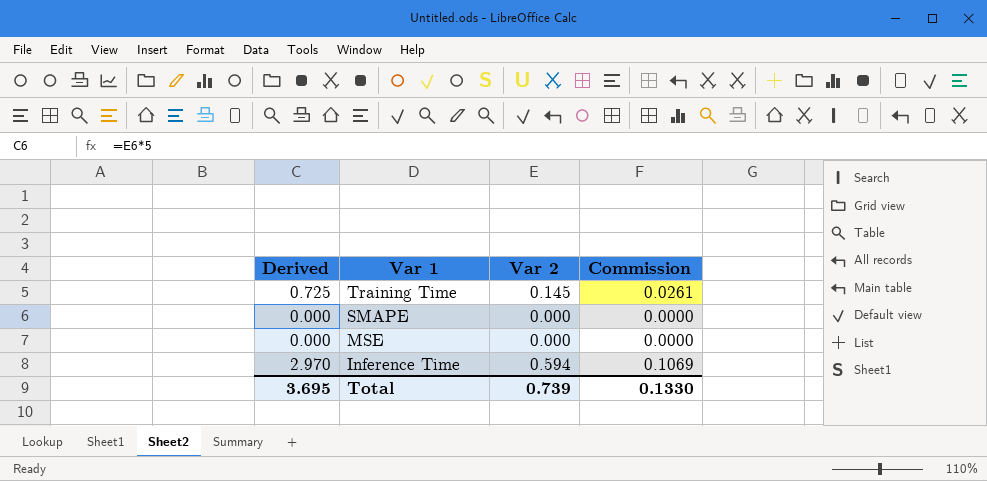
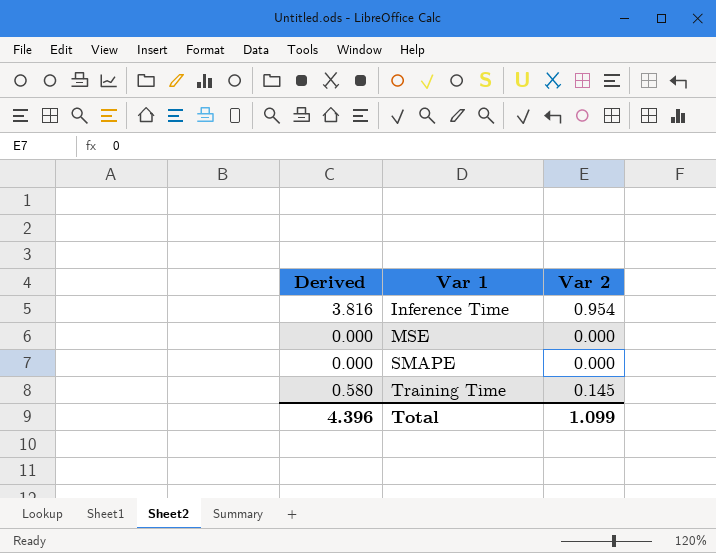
row order: Var 1 descending -> Var 1 ascending
column Commission | formula: [Var 2] * 0.18 -> none
column Derived | formula: [Var 2] * 5 -> [Var 2] * 4
Inference Time | Var 2: 0.594 -> 0.954
Total | Derived: 3.695 -> 4.396
Total | Var 2: 0.739 -> 1.099

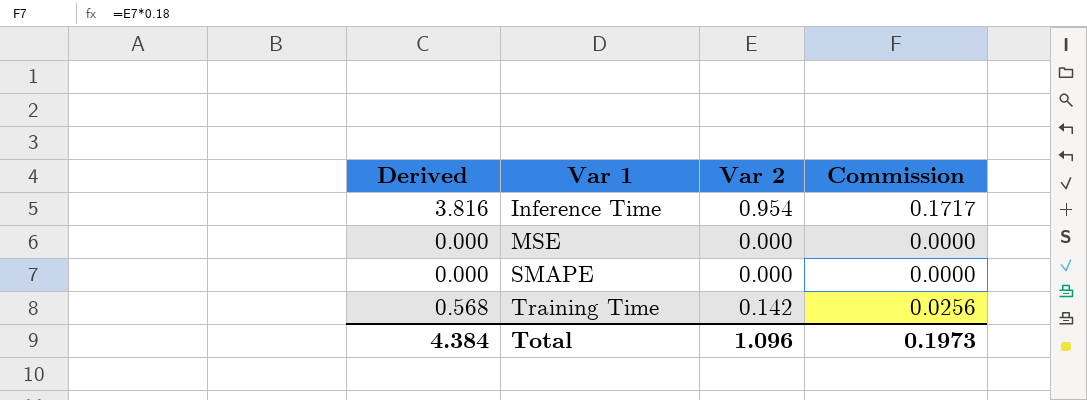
column Commission | formula: none -> [Var 2] * 0.18
Training Time | Derived: 0.580 -> 0.568
Training Time | Var 2: 0.145 -> 0.142
Total | Derived: 4.396 -> 4.384
Total | Var 2: 1.099 -> 1.096

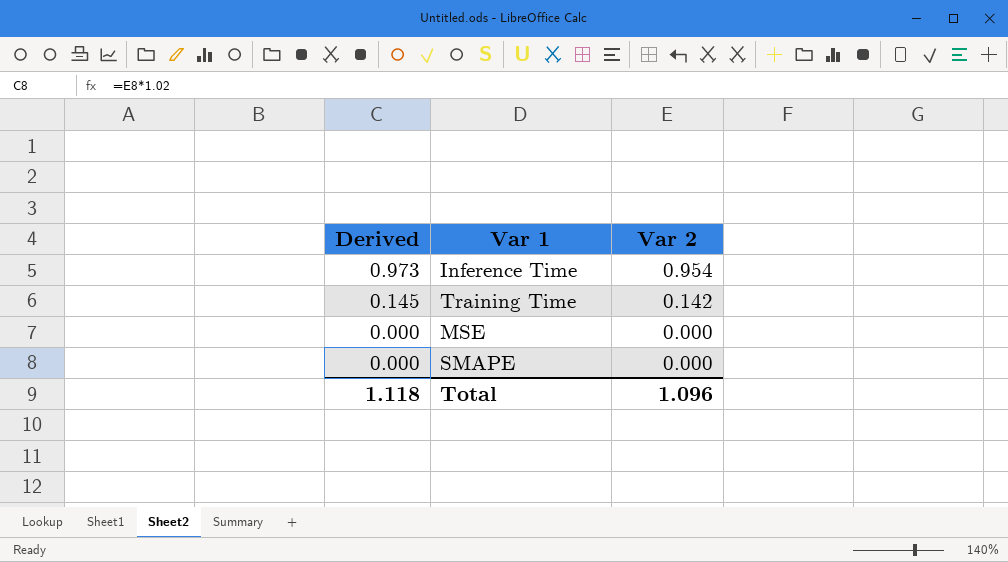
row order: Var 1 ascending -> Derived descending
column Commission | formula: [Var 2] * 0.18 -> none
column Derived | formula: [Var 2] * 4 -> [Var 2] * 1.02
Total | Derived: 4.384 -> 1.118

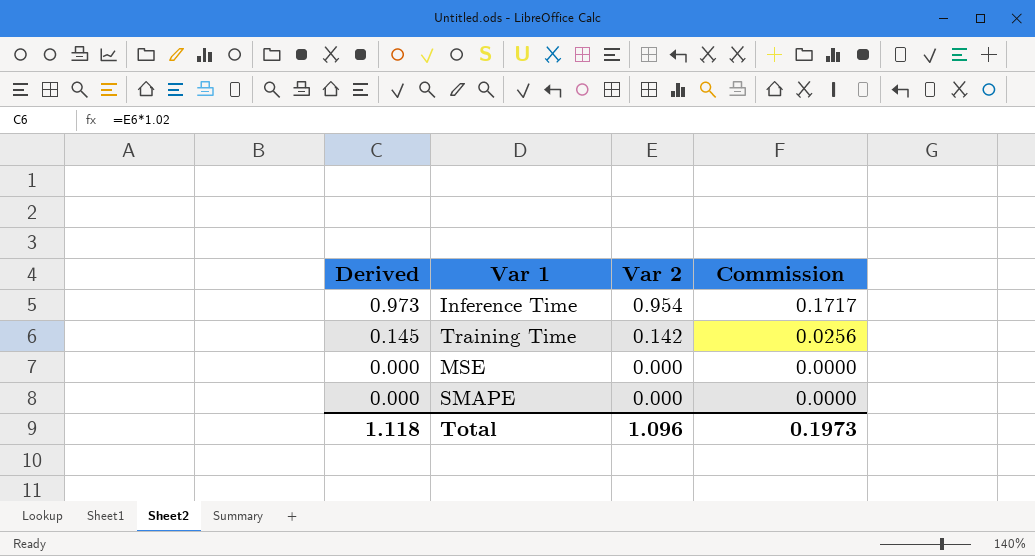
column Commission | formula: none -> [Var 2] * 0.18

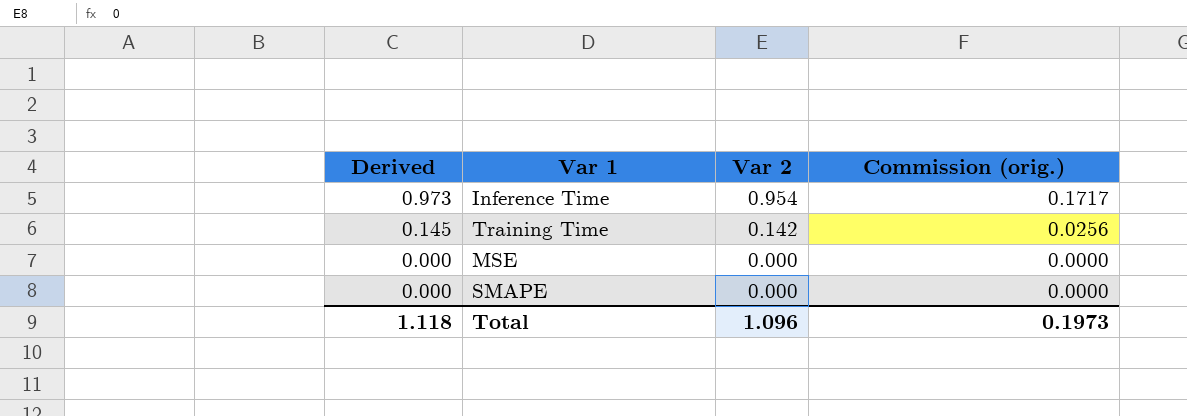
column name: Commission -> Commission (orig.)

